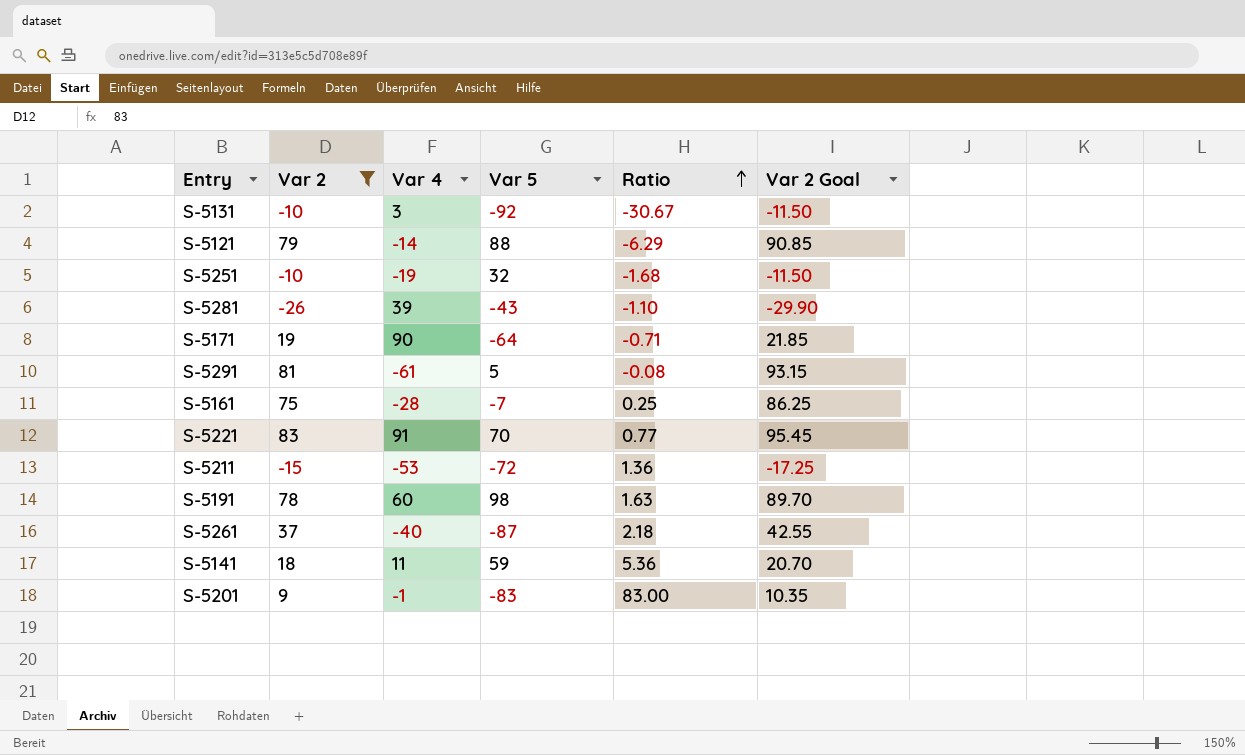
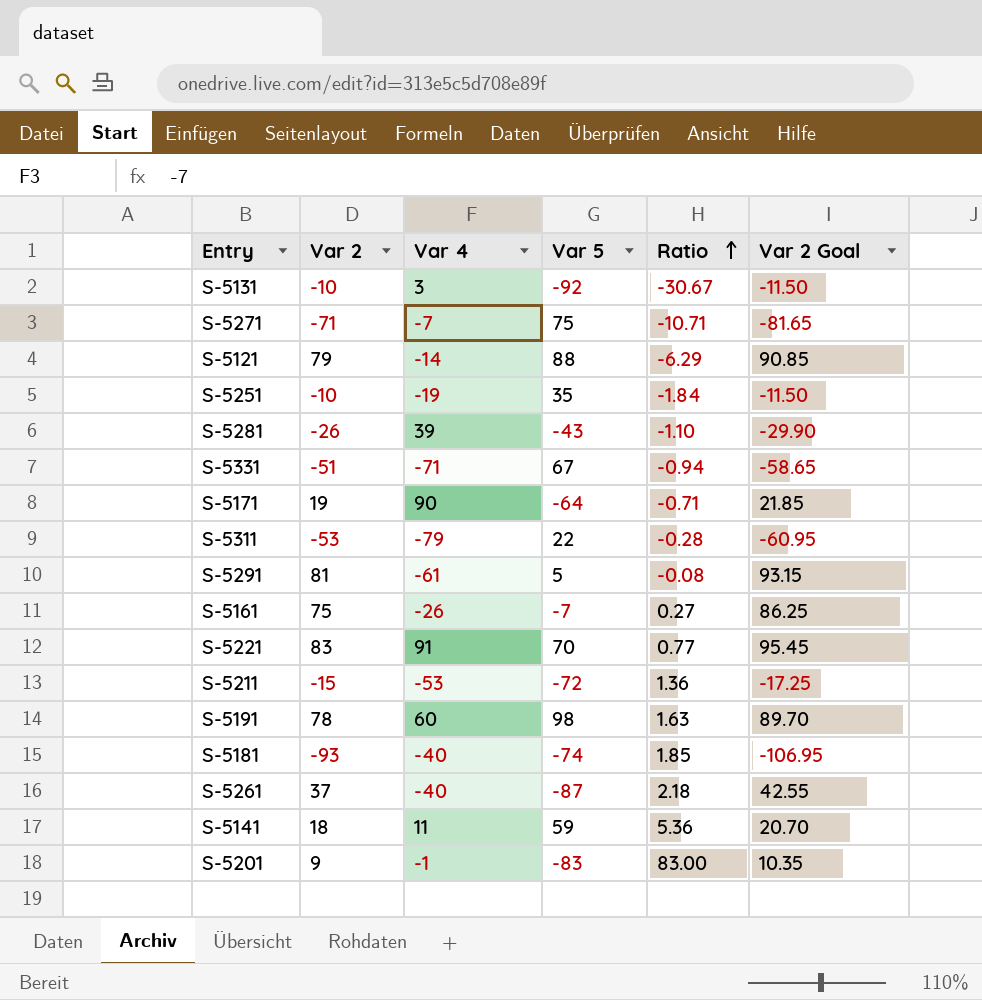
filter: Var 2 >= -26 -> none
S-5251 | Var 5: 32 -> 35
S-5251 | Ratio: -1.68 -> -1.84
S-5161 | Var 4: -28 -> -26
S-5161 | Ratio: 0.25 -> 0.27

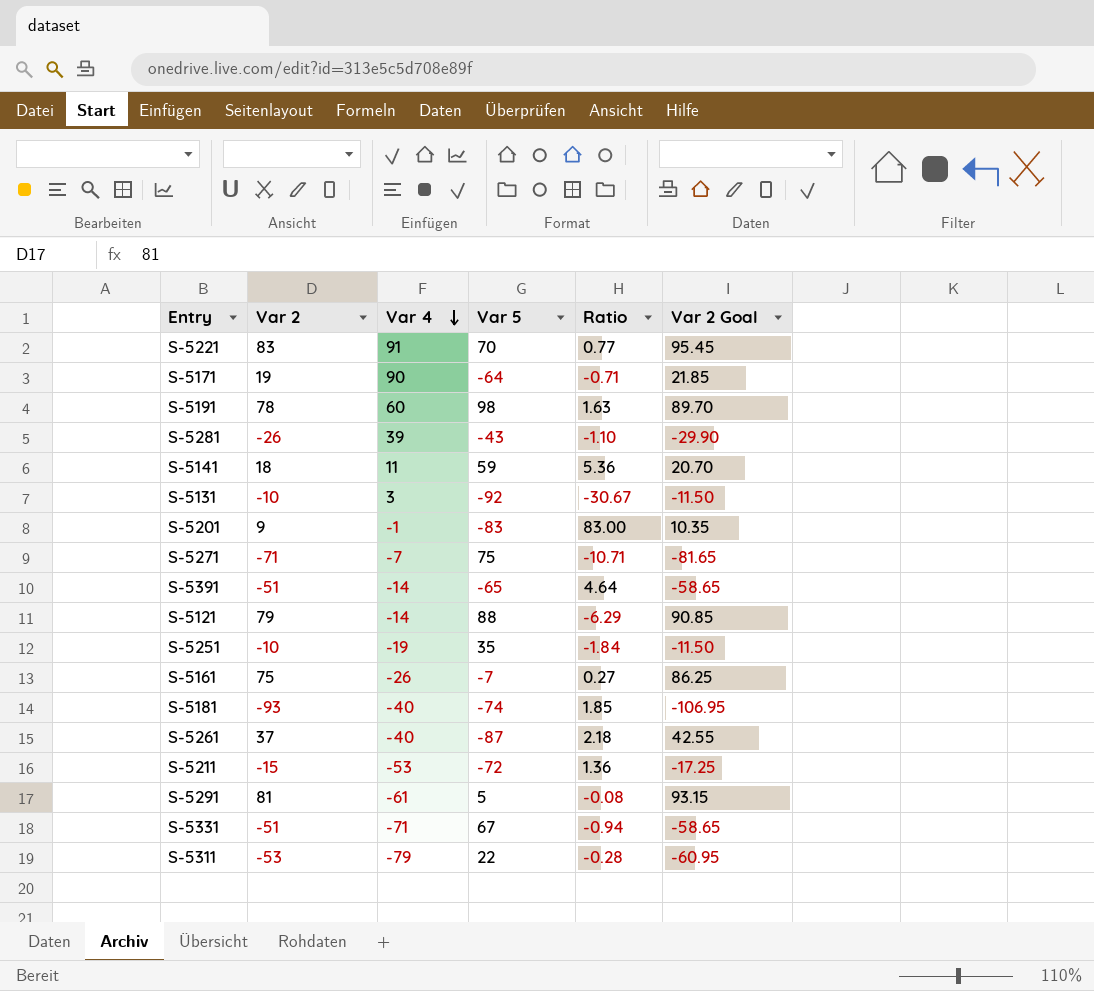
row order: Ratio ascending -> Var 4 descending
row S-5391: none -> -51 | -14 | -65 | 4.64 | -58.65

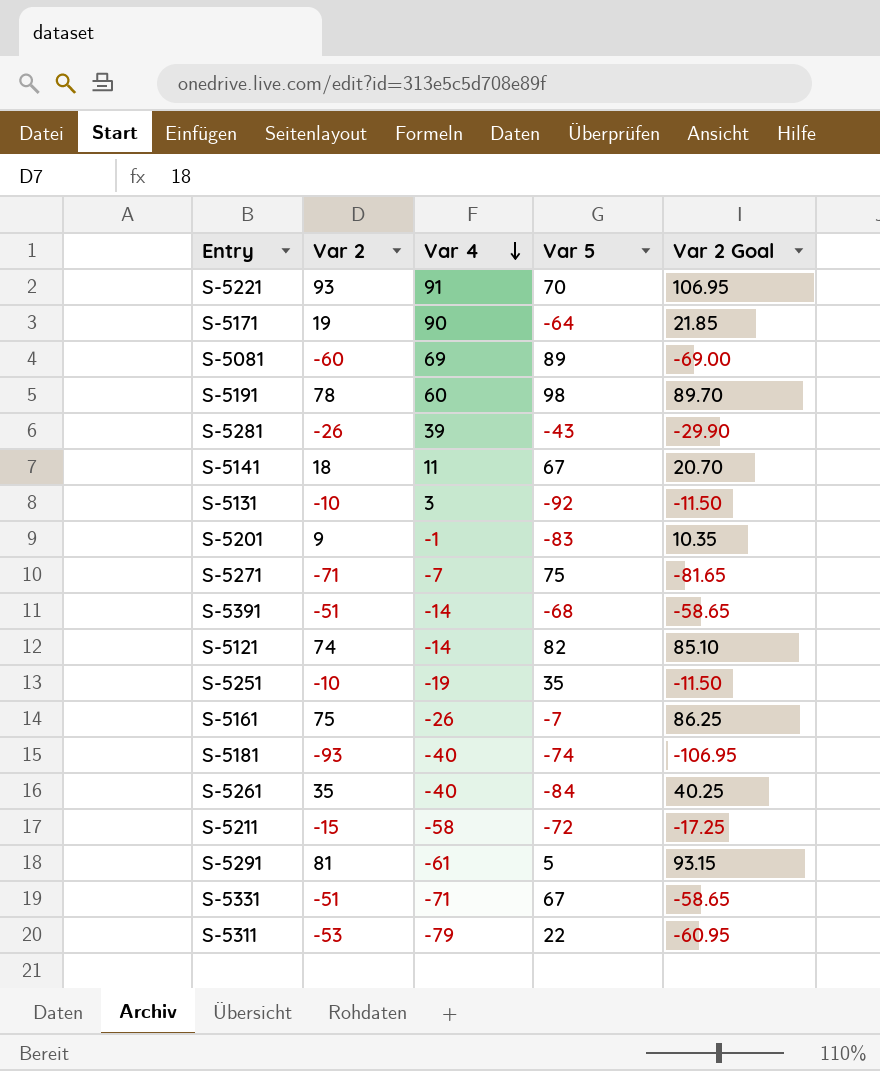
column Ratio | formula: [Var 5] / [Var 4] -> none
S-5221 | Var 2: 83 -> 93
S-5221 | Var 2 Goal: 95.45 -> 106.95
row S-5081: none -> -60 | 69 | 89 | -69.00
S-5141 | Var 5: 59 -> 67
S-5391 | Var 5: -65 -> -68
S-5121 | Var 2: 79 -> 74
S-5121 | Var 5: 88 -> 82
S-5121 | Var 2 Goal: 90.85 -> 85.10
S-5261 | Var 2: 37 -> 35
S-5261 | Var 5: -87 -> -84
S-5261 | Var 2 Goal: 42.55 -> 40.25
S-5211 | Var 4: -53 -> -58

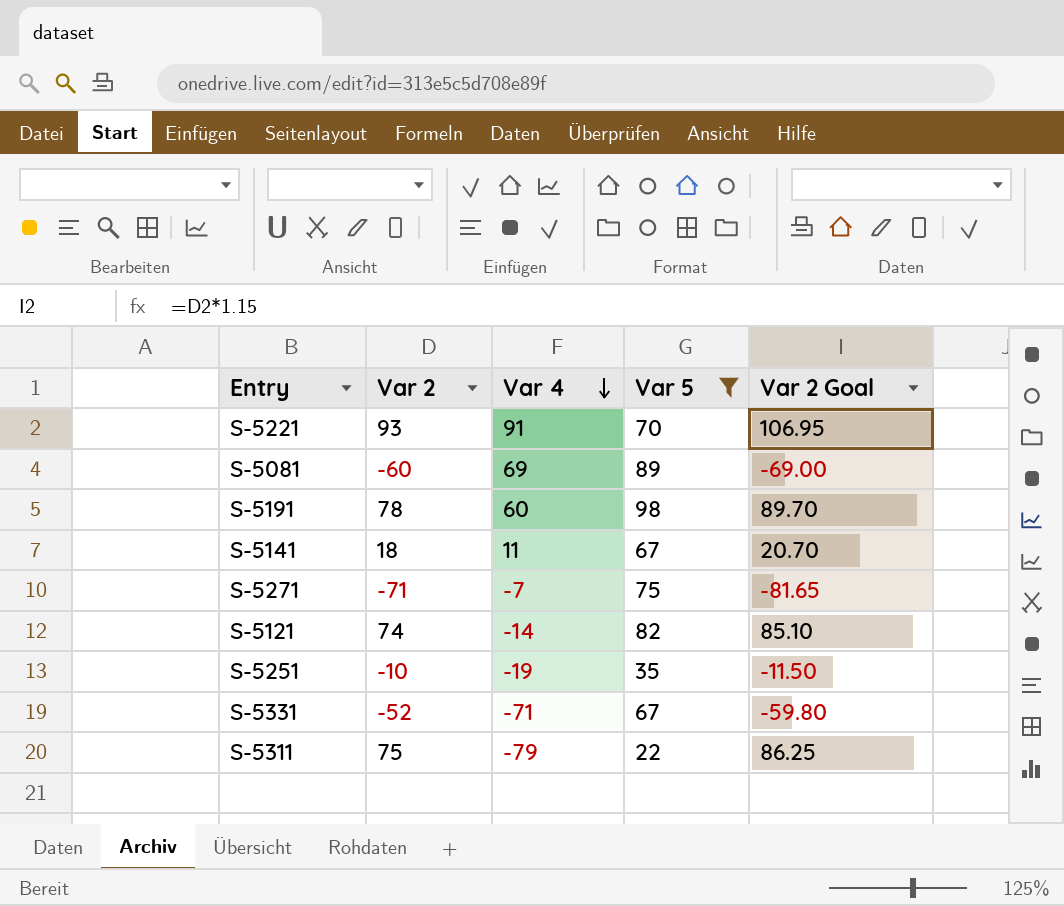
filter: none -> Var 5 >= 22
S-5331 | Var 2: -51 -> -52
S-5331 | Var 2 Goal: -58.65 -> -59.80
S-5311 | Var 2: -53 -> 75
S-5311 | Var 2 Goal: -60.95 -> 86.25

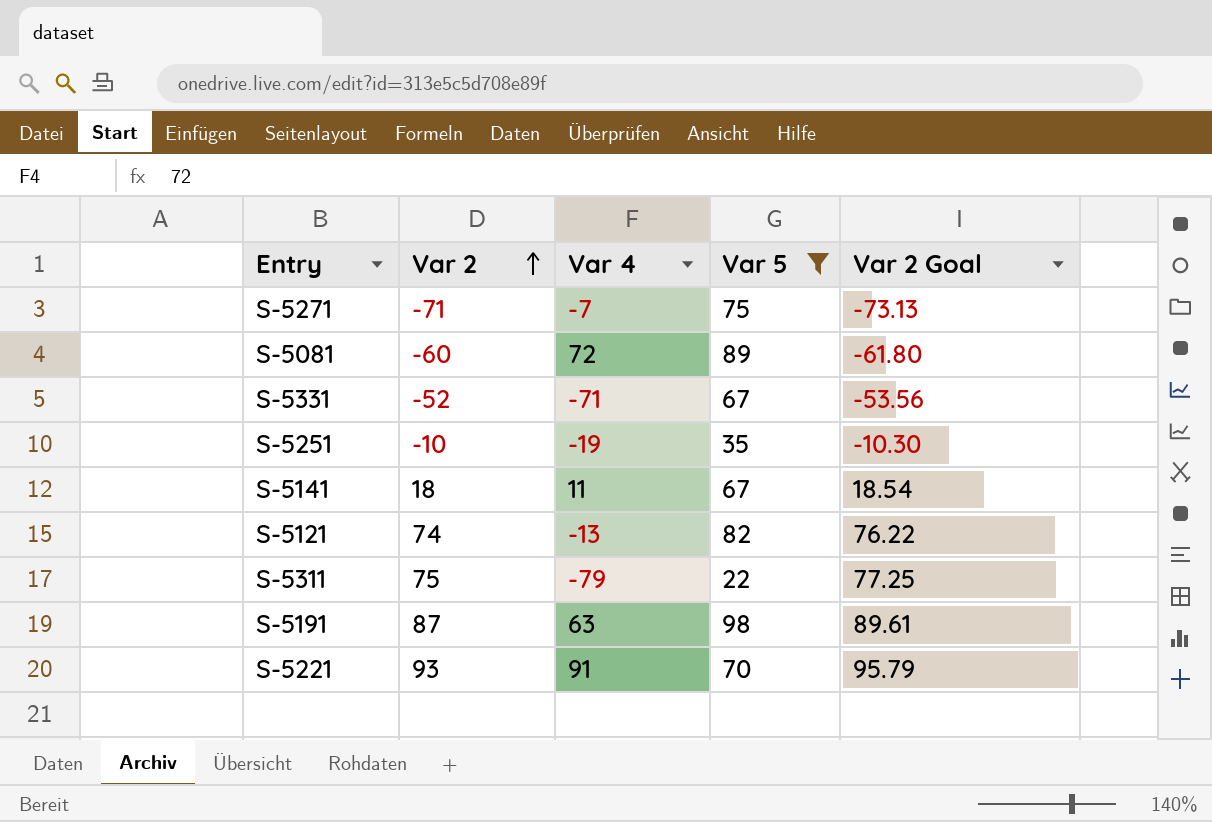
row order: Var 4 descending -> Var 2 ascending
column Var 2 Goal | formula: [Var 2] * 1.15 -> [Var 2] * 1.03
S-5081 | Var 4: 69 -> 72
S-5121 | Var 4: -14 -> -13
S-5191 | Var 2: 78 -> 87
S-5191 | Var 4: 60 -> 63

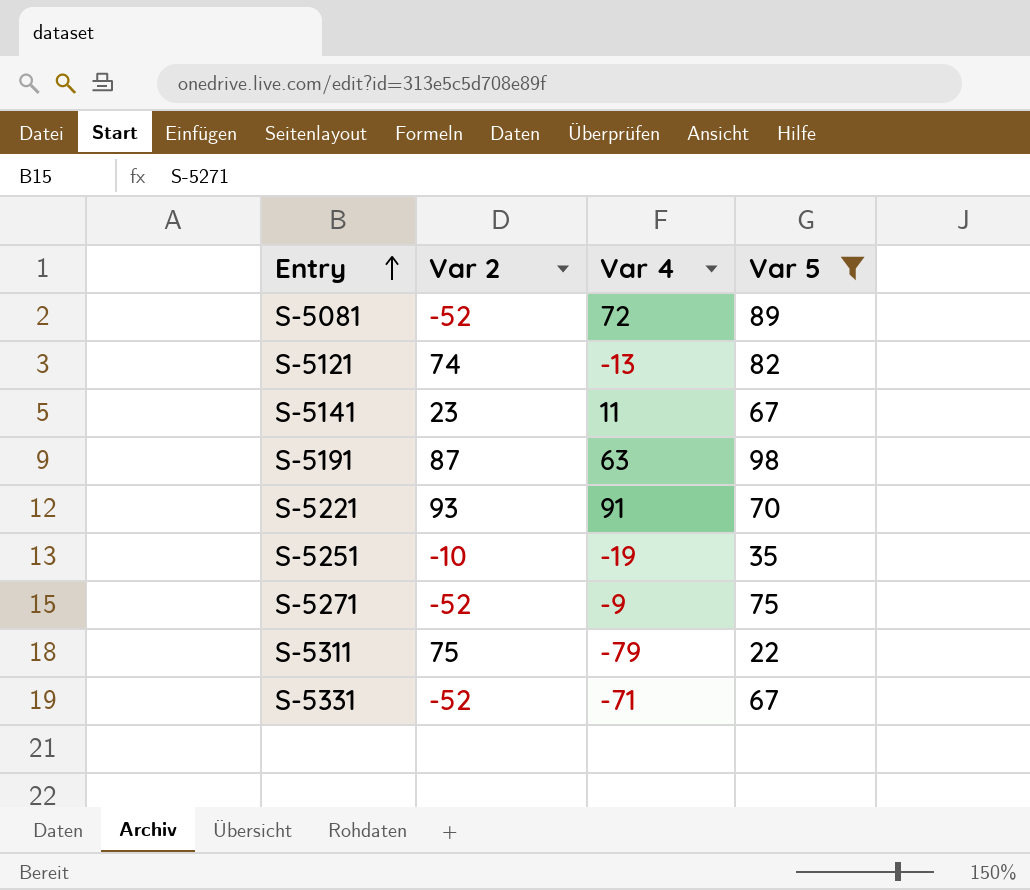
row order: Var 2 ascending -> Entry ascending
column Var 2 Goal | formula: [Var 2] * 1.03 -> none
S-5081 | Var 2: -60 -> -52
S-5141 | Var 2: 18 -> 23
S-5271 | Var 2: -71 -> -52
S-5271 | Var 4: -7 -> -9

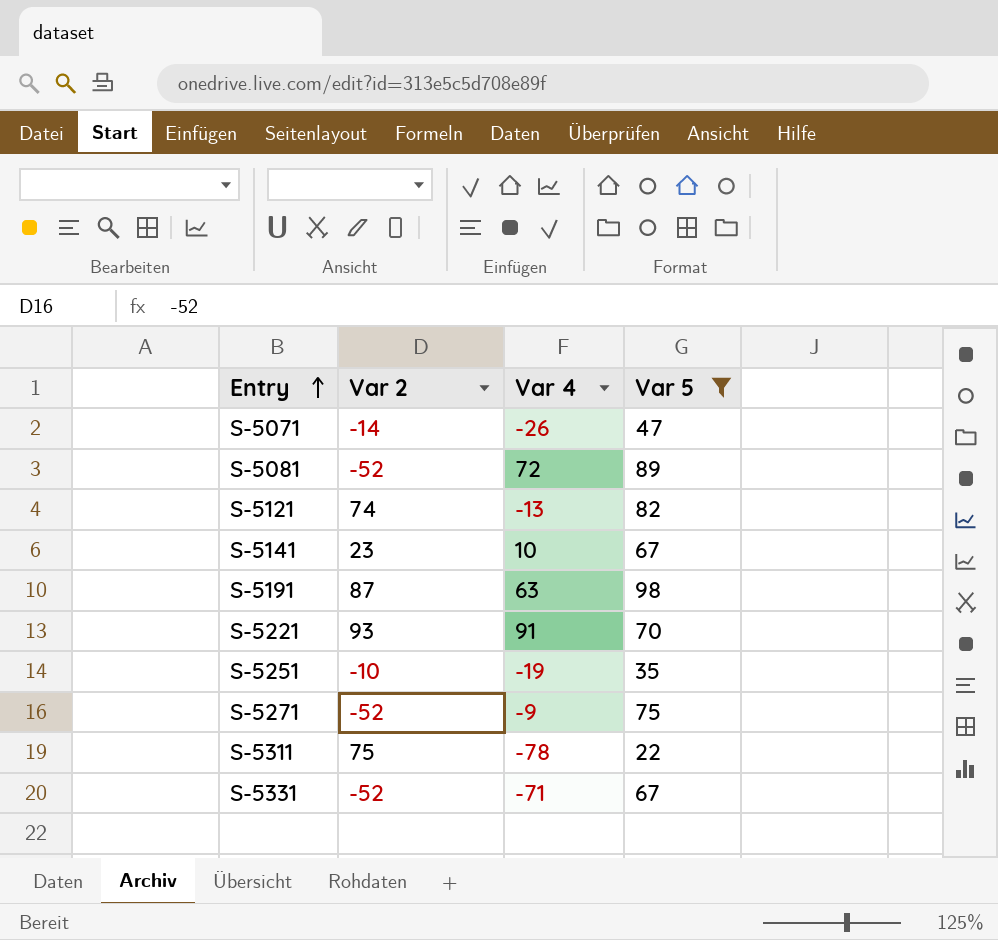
row S-5071: none -> -14 | -26 | 47
S-5141 | Var 4: 11 -> 10
S-5311 | Var 4: -79 -> -78

